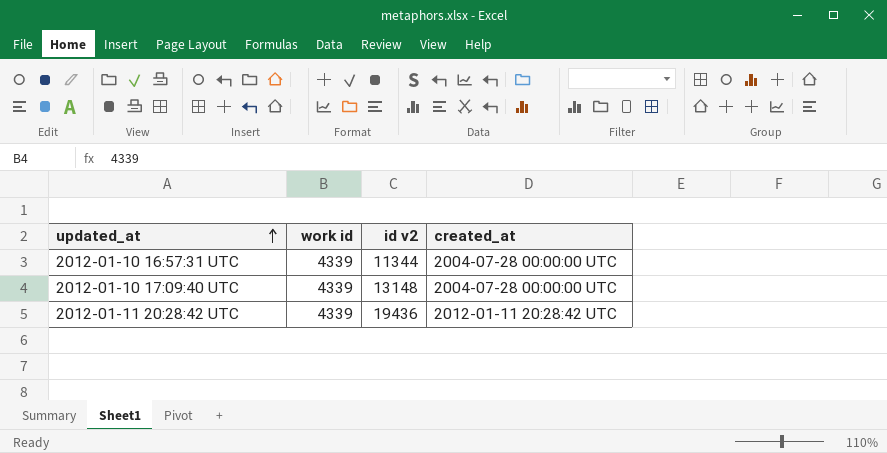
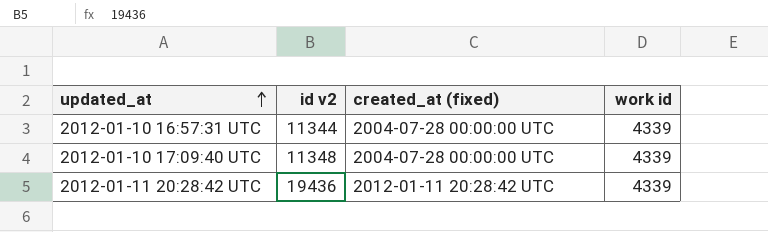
column name: created_at -> created_at (fixed)
column work id | position: 2 -> 4
2012-01-10 17:09:40 UTC | id v2: 13148 -> 11348

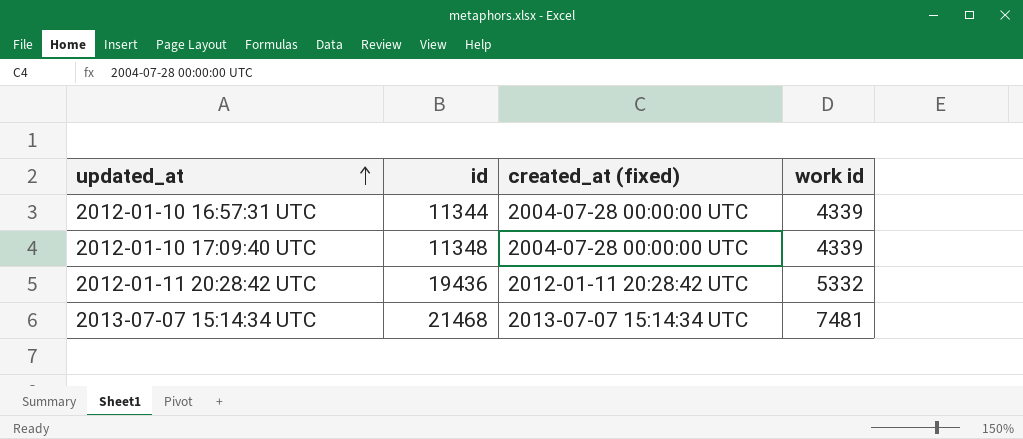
column name: id v2 -> id
2012-01-11 20:28:42 UTC | work id: 4339 -> 5332
row 2013-07-07 15:14:34 UTC: none -> 21468 | 2013-07-07 15:14:34 UTC | 7481

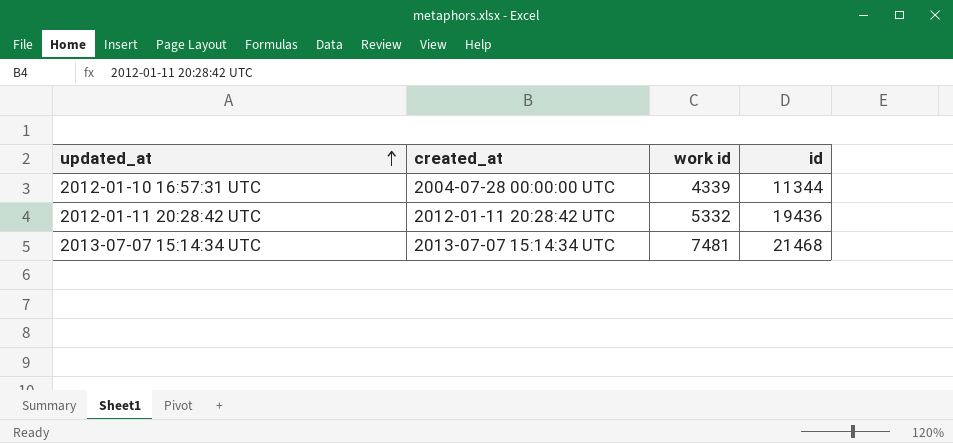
column name: created_at (fixed) -> created_at
column id | position: 2 -> 4
row 2012-01-10 17:09:40 UTC: 11348 | 2004-07-28 00:00:00 UTC | 4339 -> none

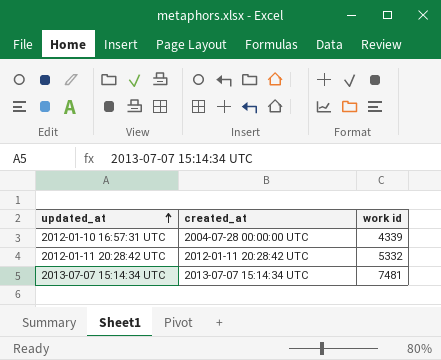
column id | position: 4 -> none

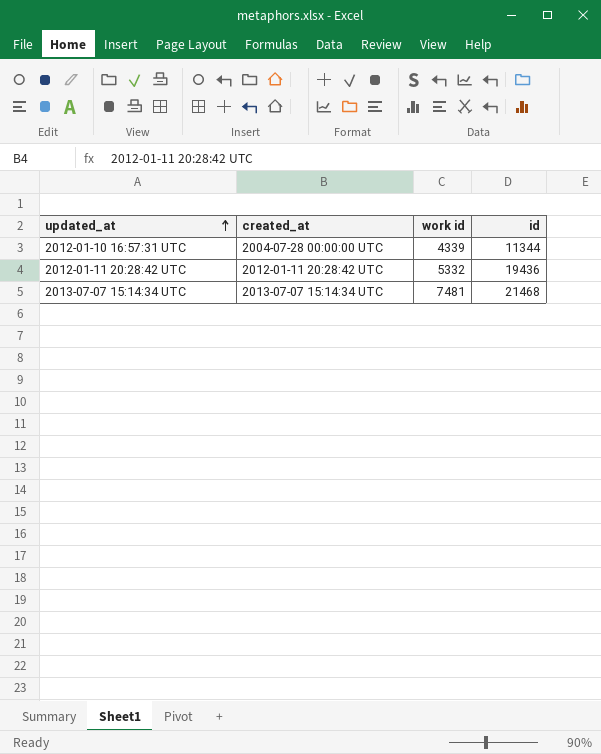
column id | position: none -> 4

